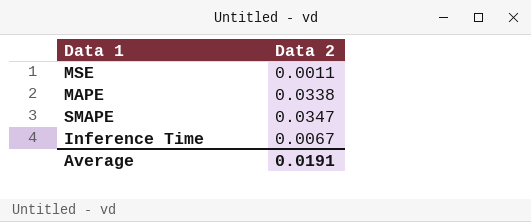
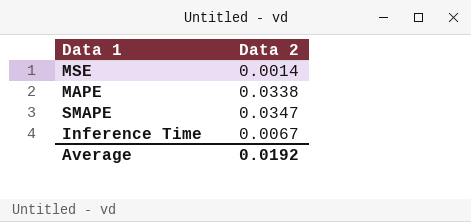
MSE | Data 2: 0.0011 -> 0.0014
Average | Data 2: 0.0191 -> 0.0192

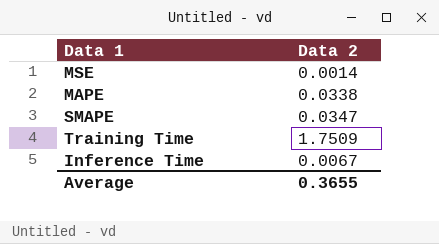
row Training Time: none -> 1.7509
Average | Data 2: 0.0192 -> 0.3655

